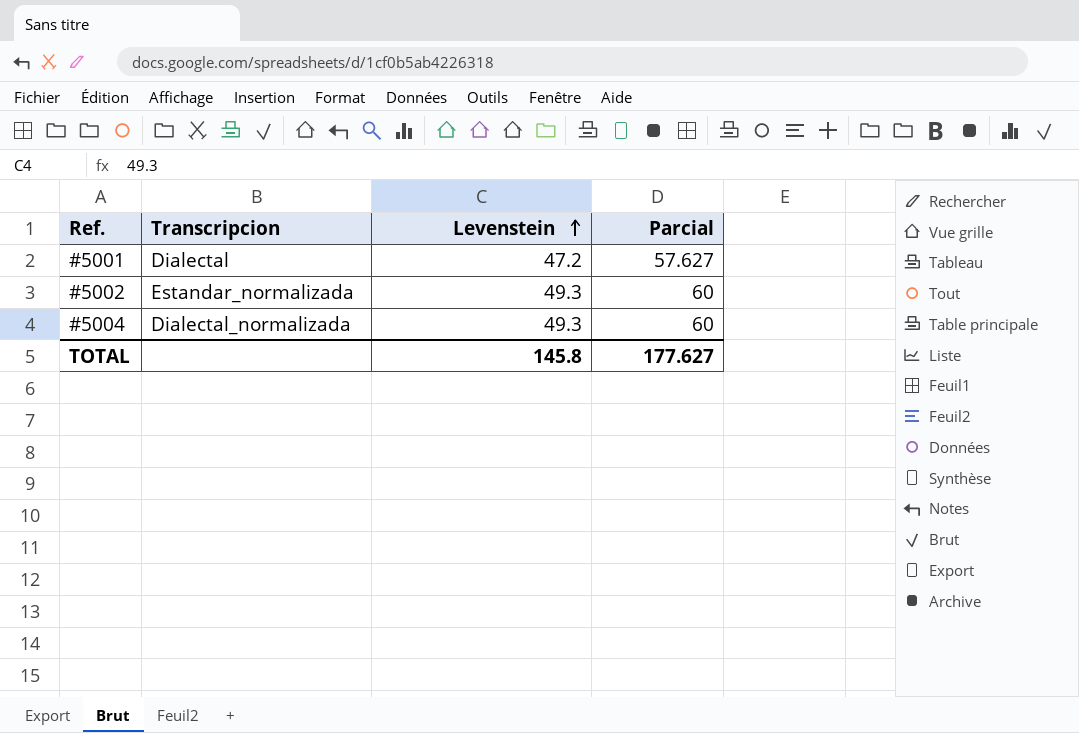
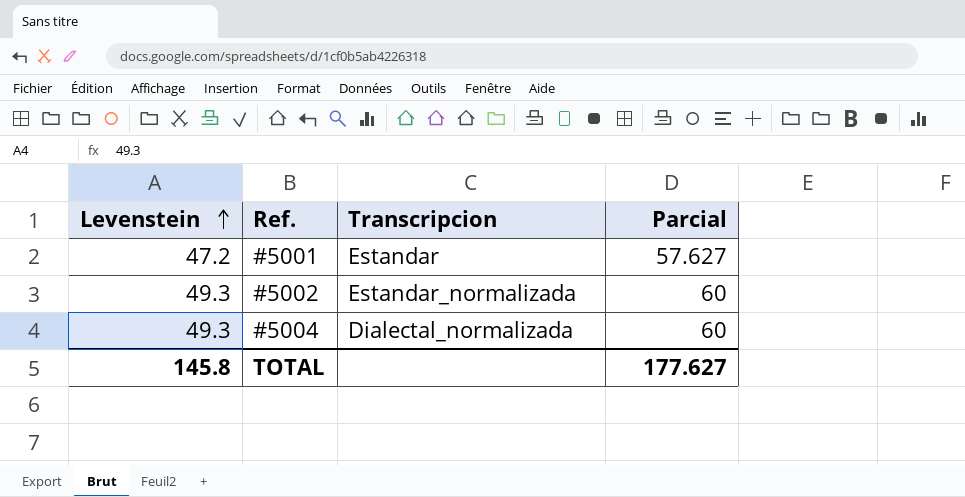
column Levenstein | position: 3 -> 1
#5001 | Transcripcion: Dialectal -> Estandar

